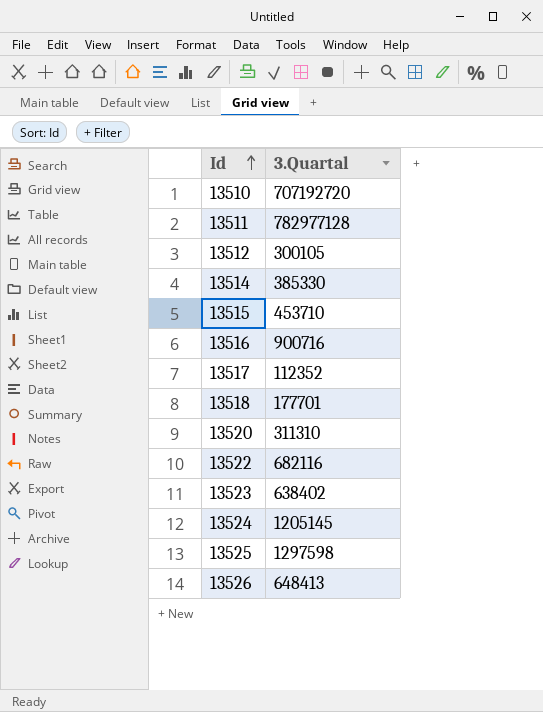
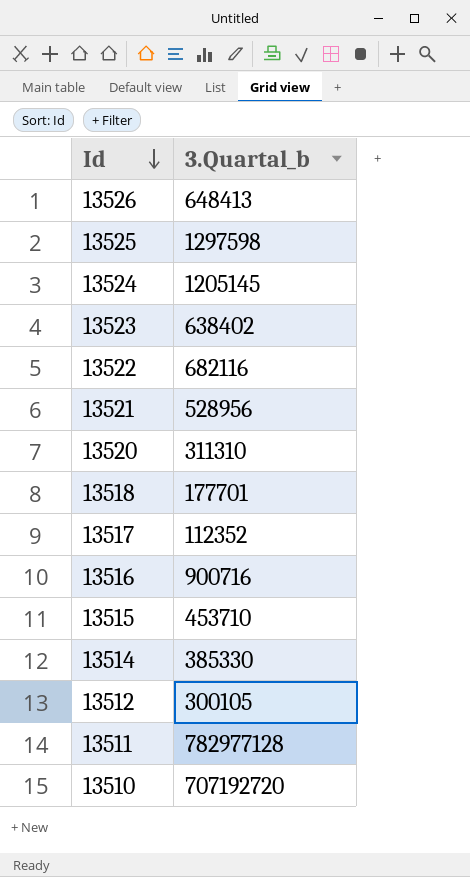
row order: Id ascending -> Id descending
column name: 3.Quartal -> 3.Quartal_b
row 13521: none -> 528956

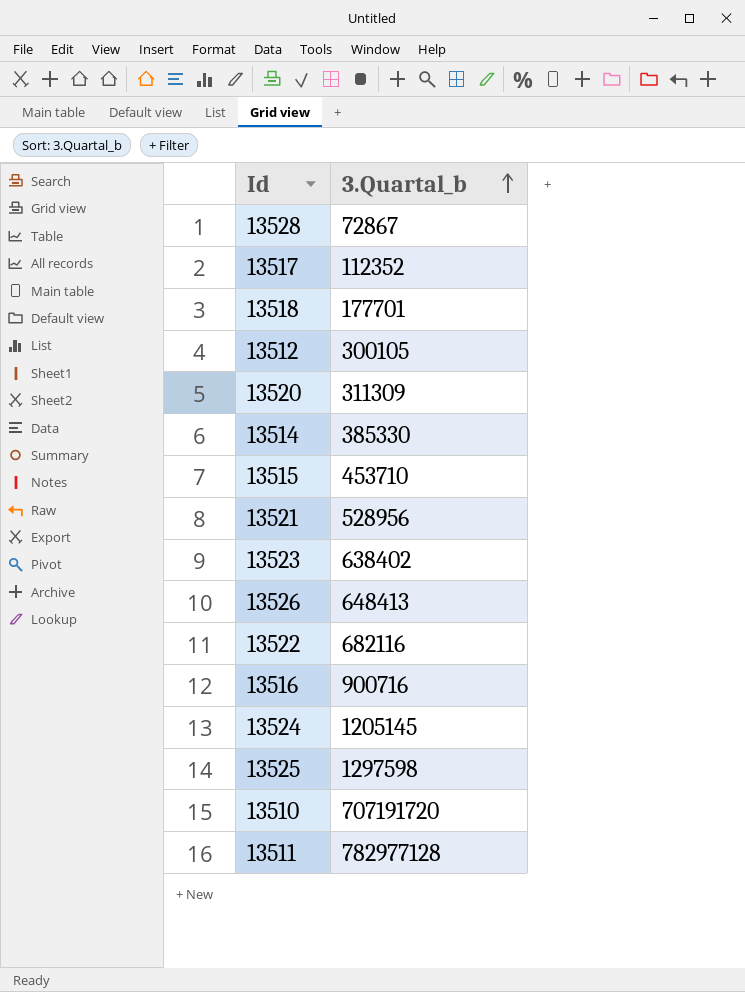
row order: Id descending -> 3.Quartal_b ascending
row 13528: none -> 72867
13520 | 3.Quartal_b: 311310 -> 311309
13510 | 3.Quartal_b: 707192720 -> 707191720

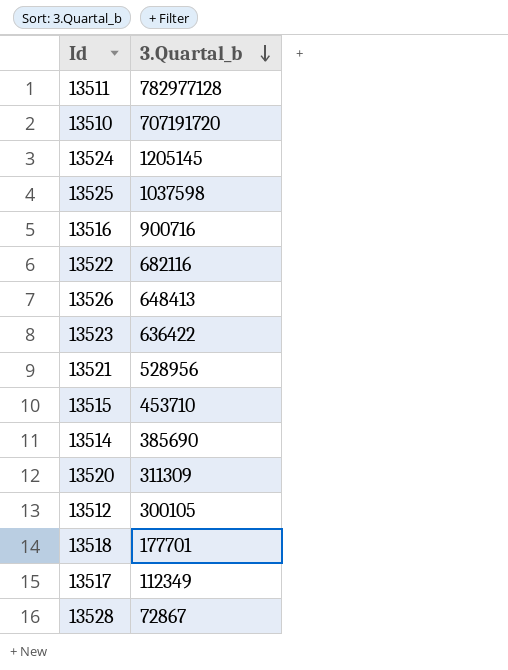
row order: 3.Quartal_b ascending -> 3.Quartal_b descending
13525 | 3.Quartal_b: 1297598 -> 1037598
13523 | 3.Quartal_b: 638402 -> 636422
13514 | 3.Quartal_b: 385330 -> 385690
13517 | 3.Quartal_b: 112352 -> 112349

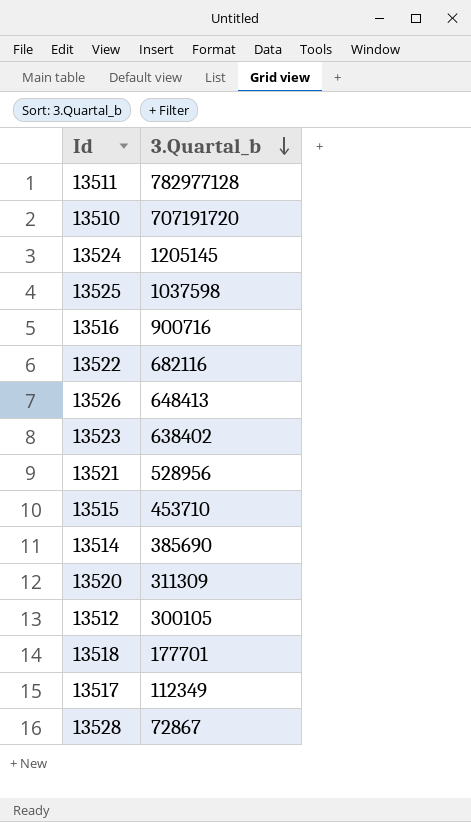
13523 | 3.Quartal_b: 636422 -> 638402

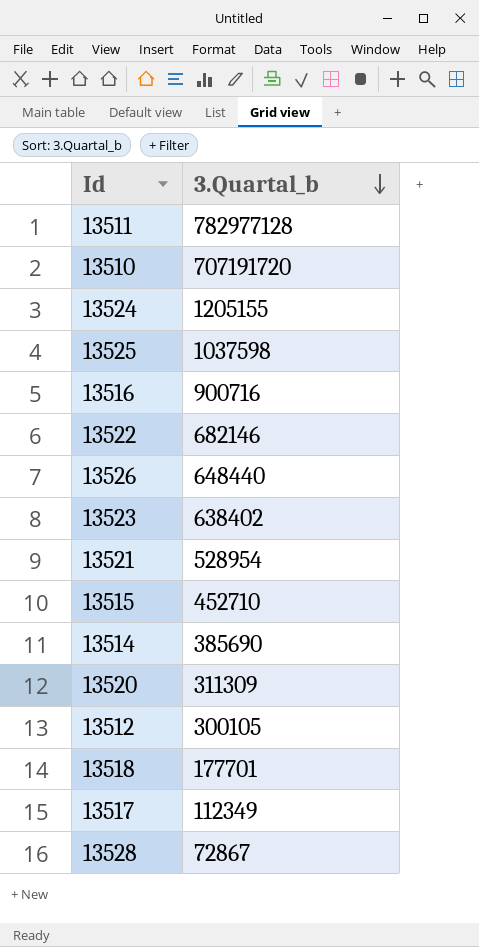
13524 | 3.Quartal_b: 1205145 -> 1205155
13522 | 3.Quartal_b: 682116 -> 682146
13526 | 3.Quartal_b: 648413 -> 648440
13521 | 3.Quartal_b: 528956 -> 528954
13515 | 3.Quartal_b: 453710 -> 452710

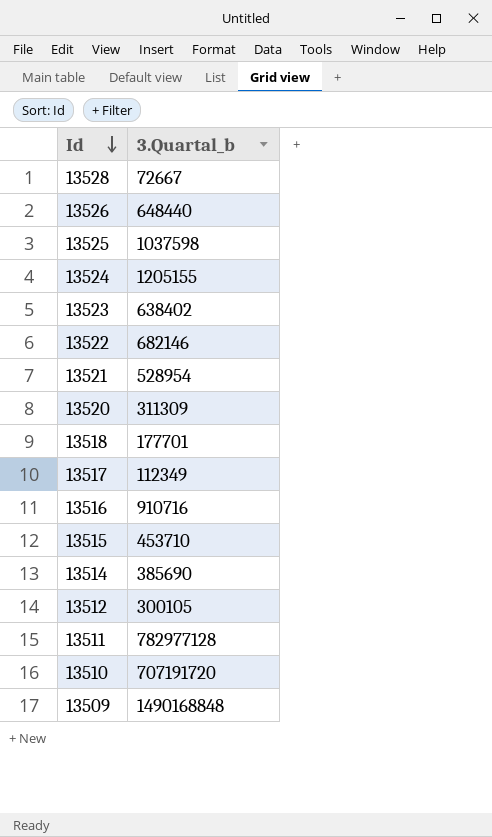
row order: 3.Quartal_b descending -> Id descending
13528 | 3.Quartal_b: 72867 -> 72667
13516 | 3.Quartal_b: 900716 -> 910716
13515 | 3.Quartal_b: 452710 -> 453710
row 13509: none -> 1490168848

